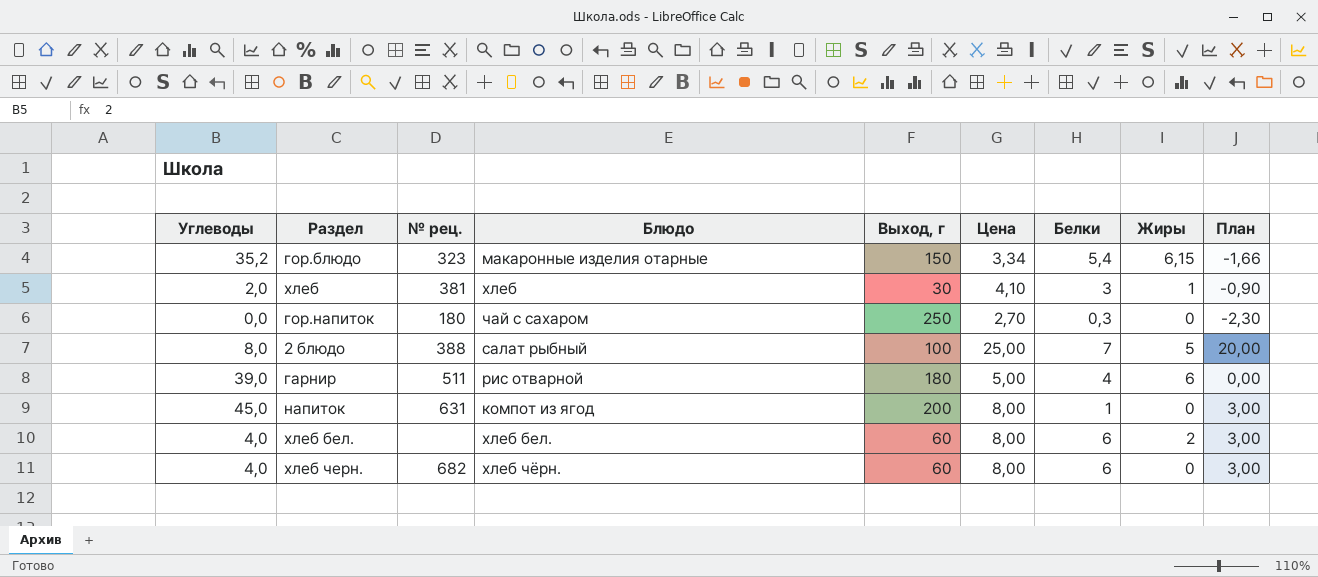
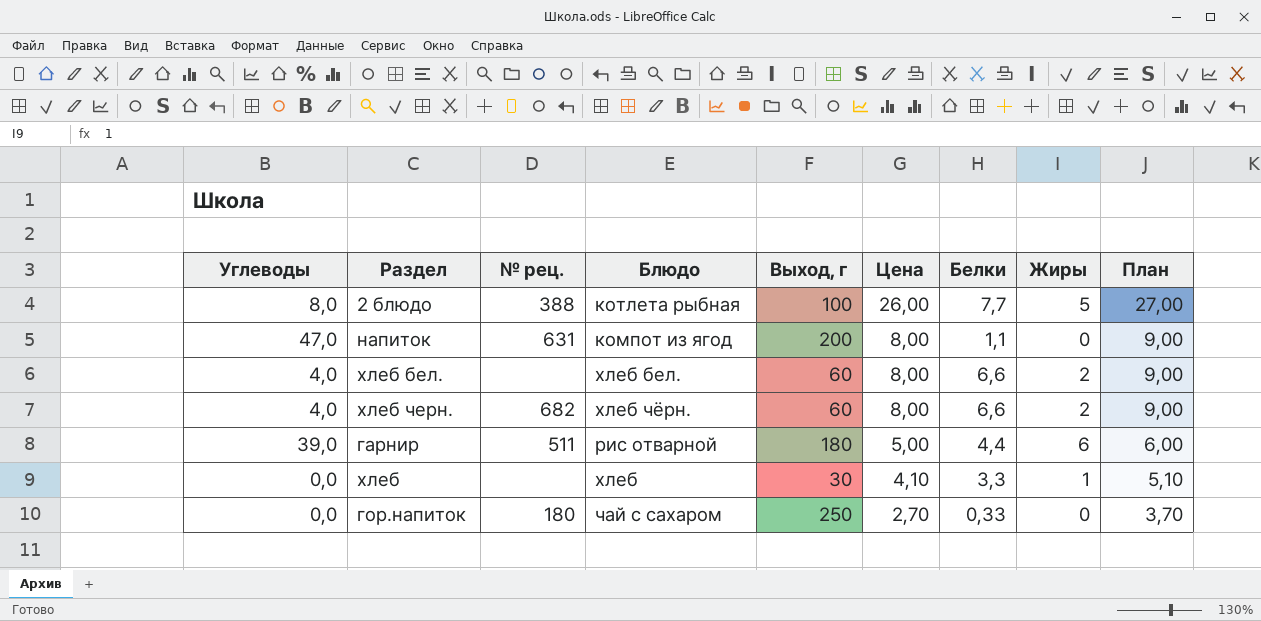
row order: none -> Цена descending
column План | formula: [Цена] - 5 -> [Цена] + 1
row гор.блюдо: 35,2 | 323 | макаронные изделия отарные | 150 | 3,34 | 5,4 | 6,15 | -1,66 -> none
2 блюдо | Блюдо: салат рыбный -> котлета рыбная
2 блюдо | Цена: 25,00 -> 26,00
2 блюдо | Белки: 7 -> 7,7
напиток | Углеводы: 45,0 -> 47,0
напиток | Белки: 1 -> 1,1
хлеб бел. | Белки: 6 -> 6,6
хлеб черн. | Белки: 6 -> 6,6
хлеб черн. | Жиры: 0 -> 2
гарнир | Белки: 4 -> 4,4
хлеб | Углеводы: 2,0 -> 0,0
хлеб | № рец.: 381 -> none
хлеб | Белки: 3 -> 3,3
гор.напиток | Белки: 0,3 -> 0,33

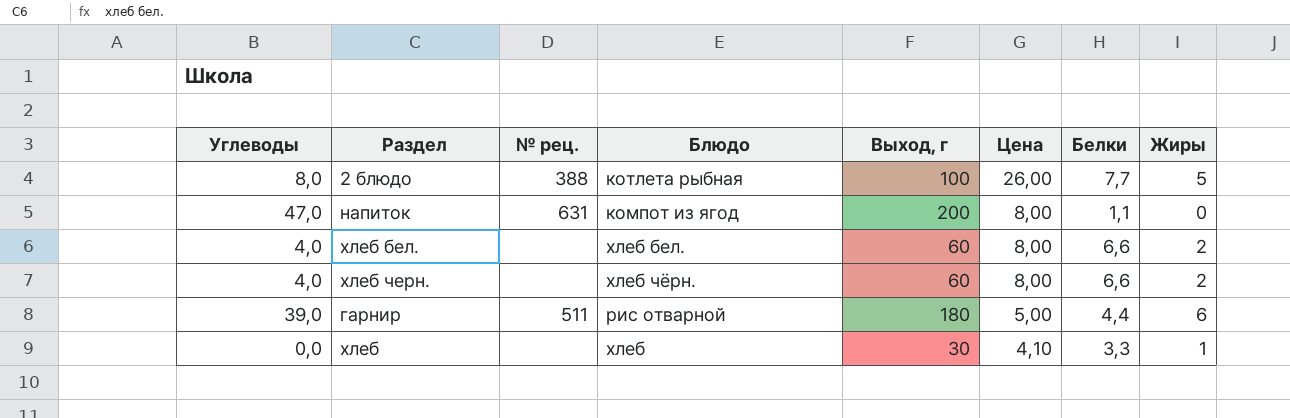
column План | formula: [Цена] + 1 -> none
row гор.напиток: 0,0 | 180 | чай с сахаром | 250 | 2,70 | 0,33 | 0 | 3,70 -> none
хлеб черн. | № рец.: 682 -> none

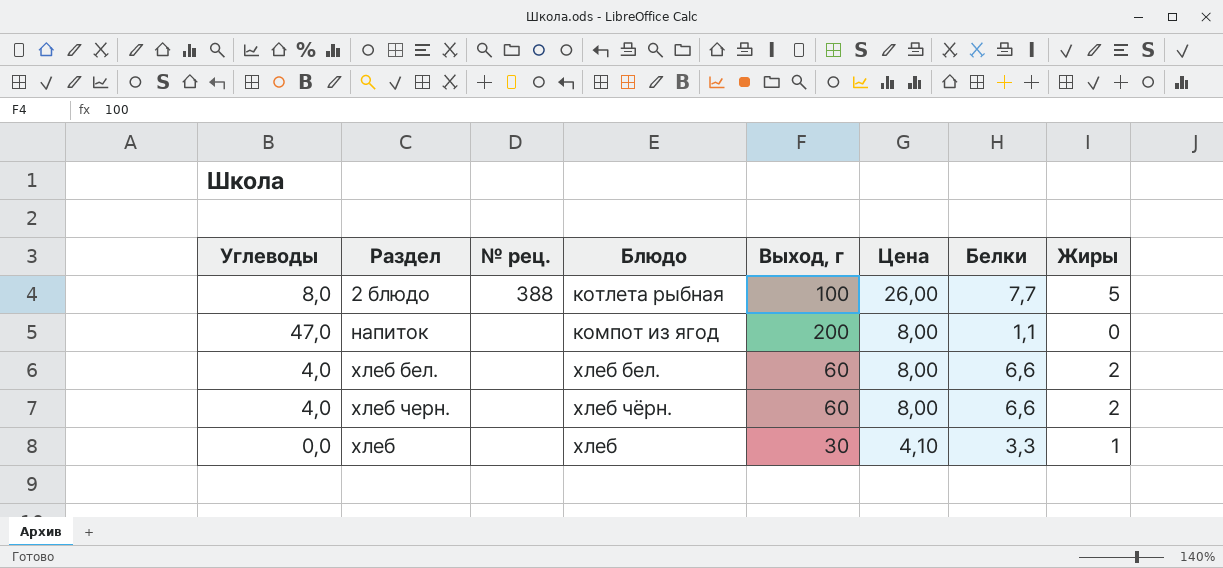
row гарнир: 39,0 | 511 | рис отварной | 180 | 5,00 | 4,4 | 6 -> none
напиток | № рец.: 631 -> none

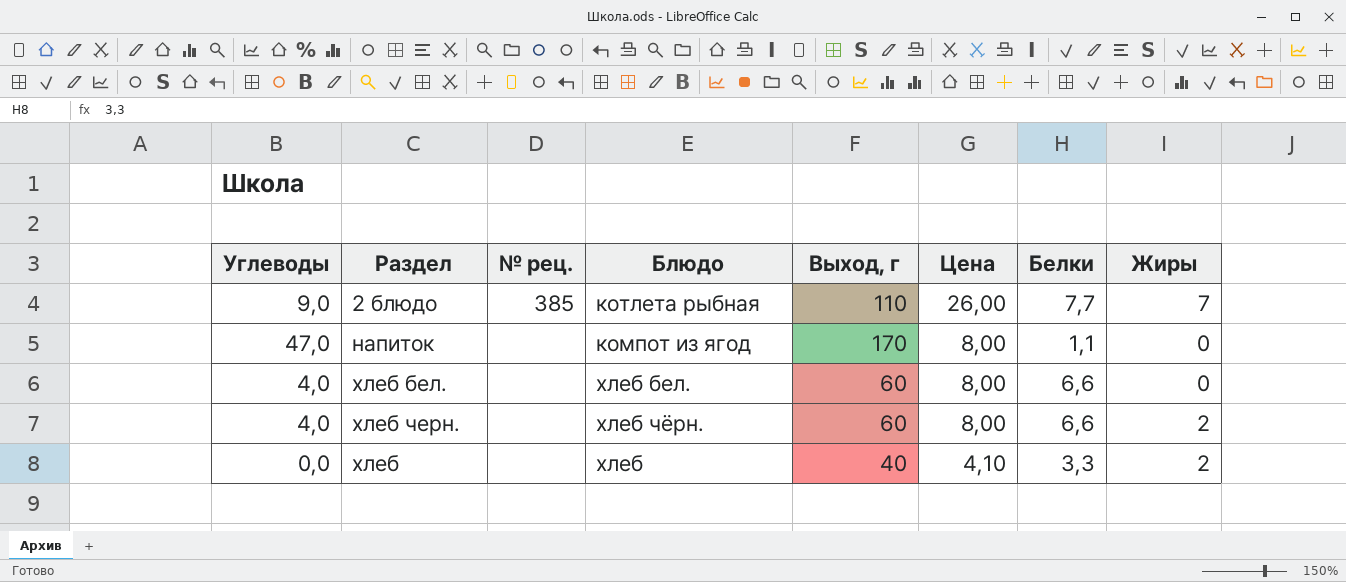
2 блюдо | Углеводы: 8,0 -> 9,0
2 блюдо | № рец.: 388 -> 385
2 блюдо | Выход, г: 100 -> 110
2 блюдо | Жиры: 5 -> 7
напиток | Выход, г: 200 -> 170
хлеб бел. | Жиры: 2 -> 0
хлеб | Выход, г: 30 -> 40
хлеб | Жиры: 1 -> 2

